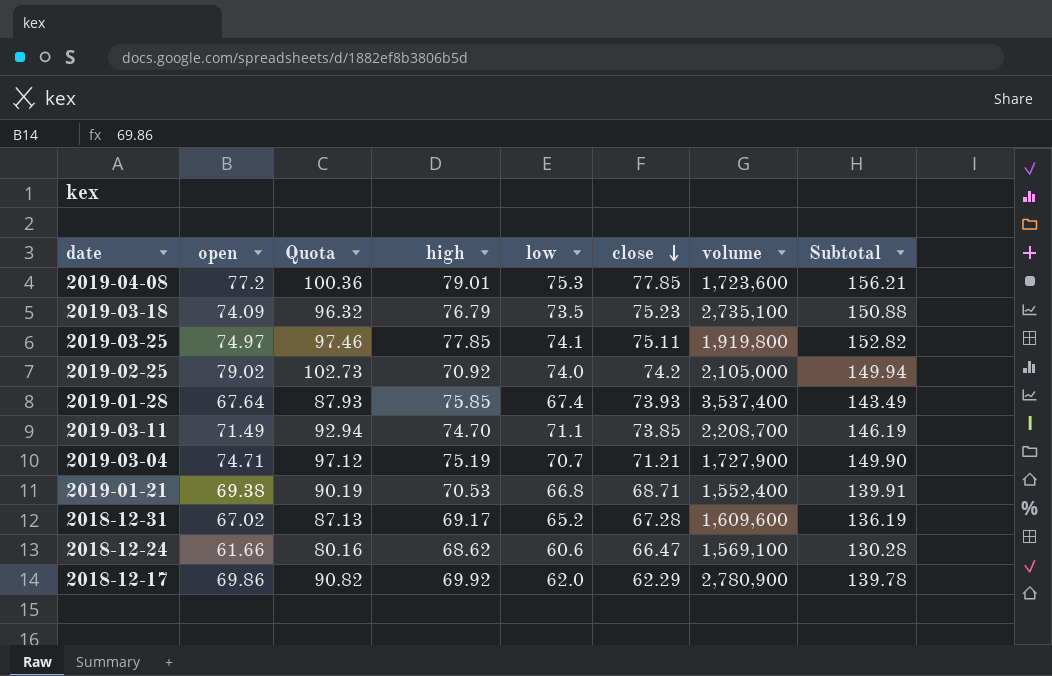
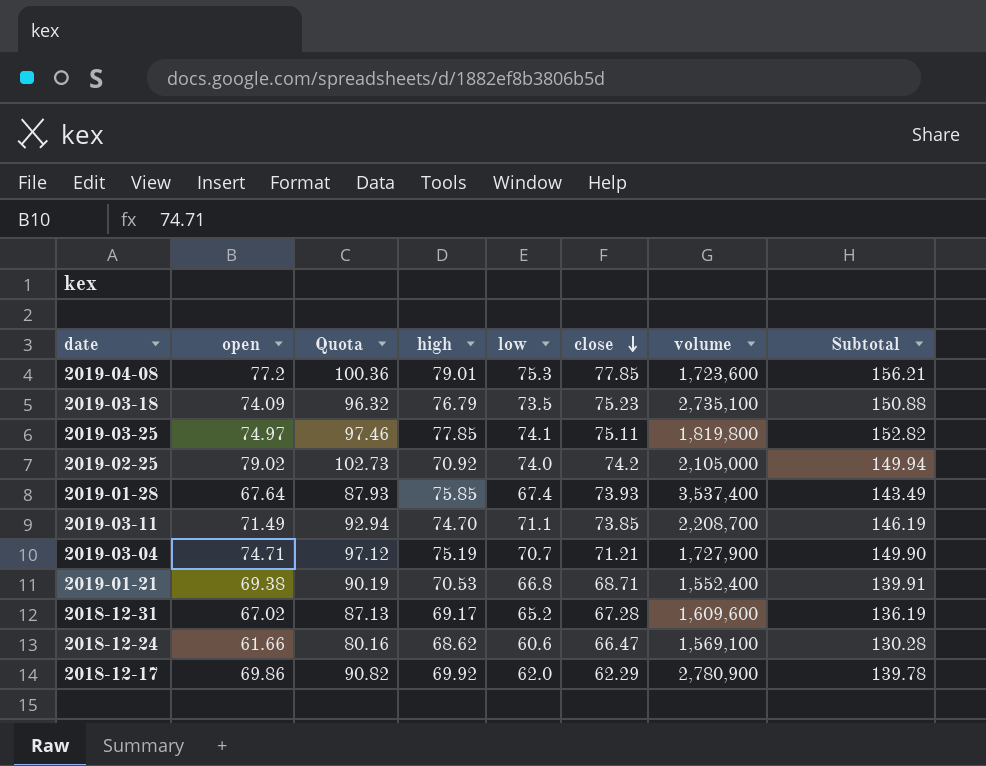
2019-03-25 | volume: 1,919,800 -> 1,819,800

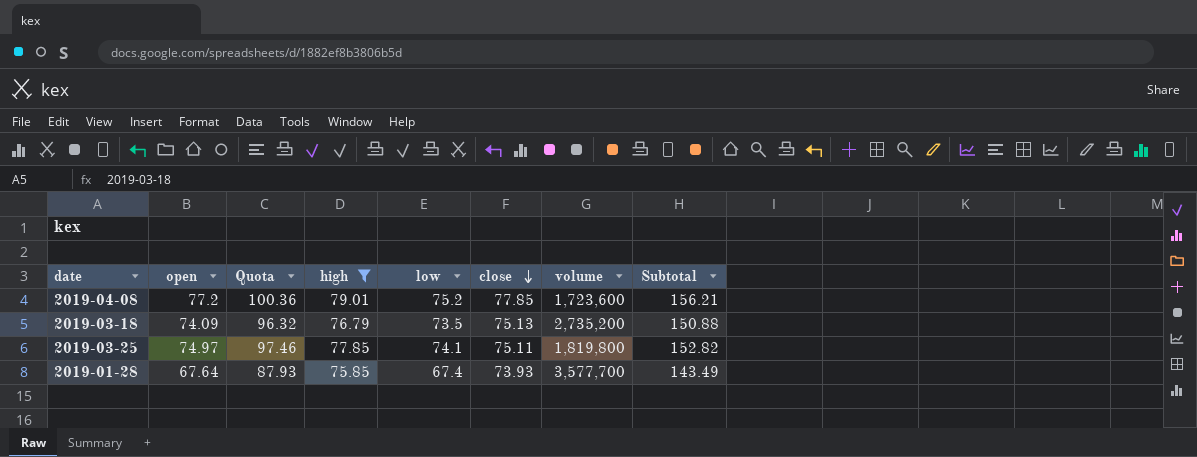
filter: none -> high >= 75.85
2019-04-08 | low: 75.3 -> 75.2
2019-03-18 | close: 75.23 -> 75.13
2019-03-18 | volume: 2,735,100 -> 2,735,200
2019-01-28 | volume: 3,537,400 -> 3,577,700

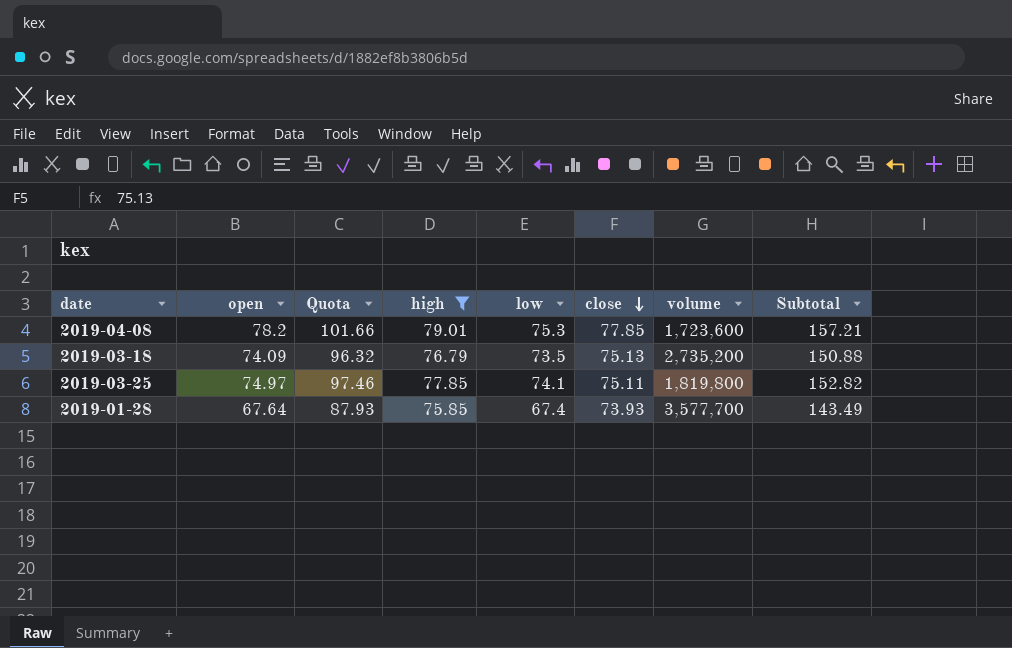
2019-04-08 | open: 77.2 -> 78.2
2019-04-08 | Quota: 100.36 -> 101.66
2019-04-08 | low: 75.2 -> 75.3
2019-04-08 | Subtotal: 156.21 -> 157.21

